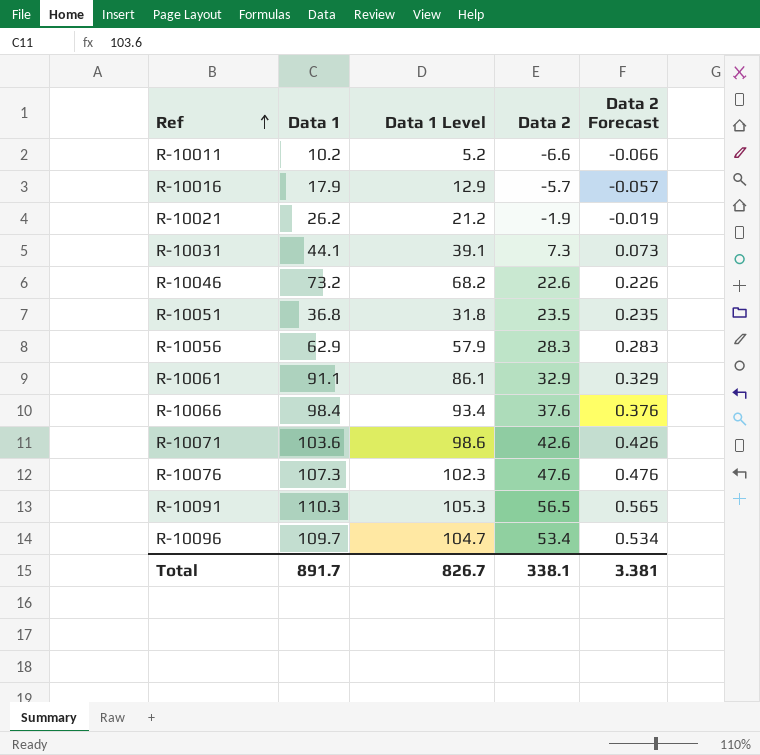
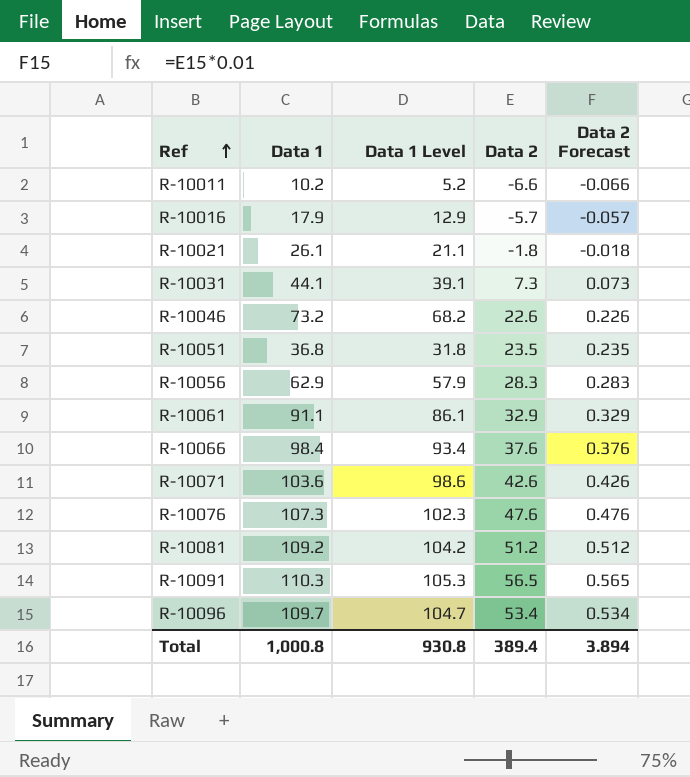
R-10021 | Data 1: 26.2 -> 26.1
R-10021 | Data 1 Level: 21.2 -> 21.1
R-10021 | Data 2: -1.9 -> -1.8
R-10021 | Data 2 Forecast: -0.019 -> -0.018
row R-10081: none -> 109.2 | 104.2 | 51.2 | 0.512
Total | Data 1: 891.7 -> 1,000.8
Total | Data 1 Level: 826.7 -> 930.8
Total | Data 2: 338.1 -> 389.4
Total | Data 2 Forecast: 3.381 -> 3.894

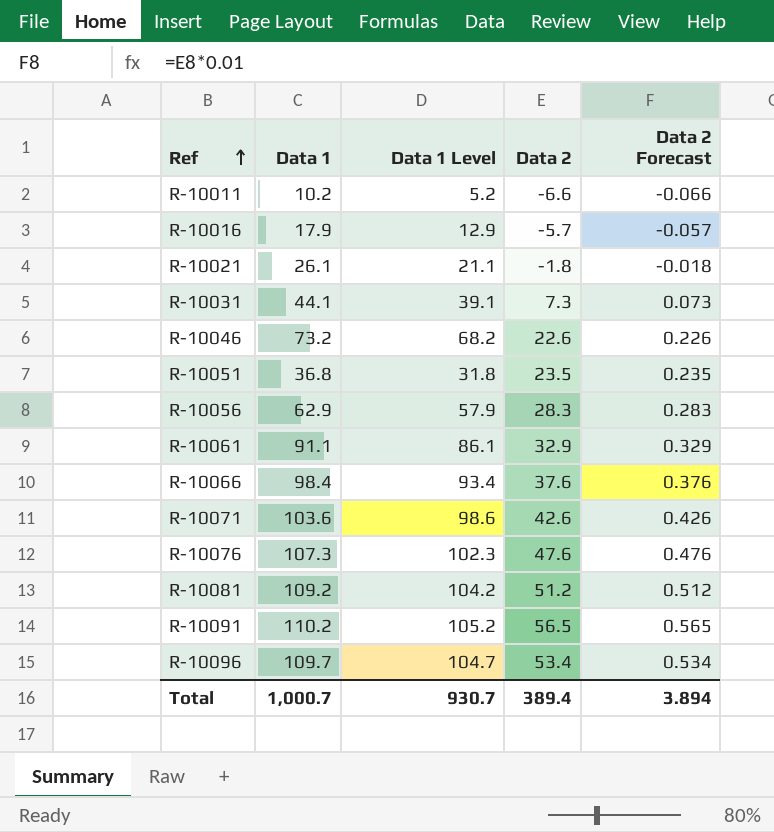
R-10091 | Data 1: 110.3 -> 110.2
R-10091 | Data 1 Level: 105.3 -> 105.2
Total | Data 1: 1,000.8 -> 1,000.7
Total | Data 1 Level: 930.8 -> 930.7

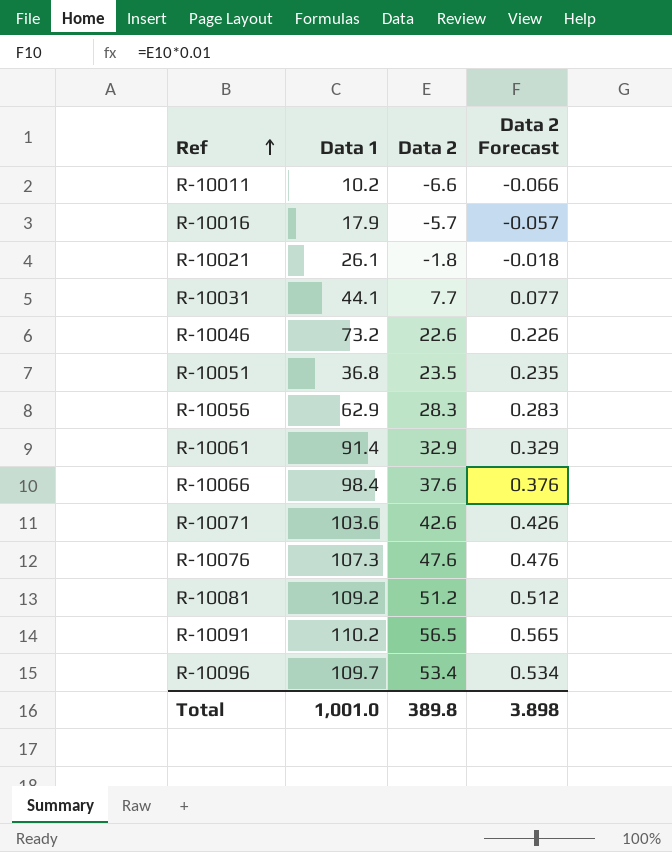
column Data 1 Level | formula: [Data 1] - 5 -> none
R-10031 | Data 2: 7.3 -> 7.7
R-10031 | Data 2 Forecast: 0.073 -> 0.077
R-10061 | Data 1: 91.1 -> 91.4
Total | Data 1: 1,000.7 -> 1,001.0
Total | Data 2: 389.4 -> 389.8
Total | Data 2 Forecast: 3.894 -> 3.898

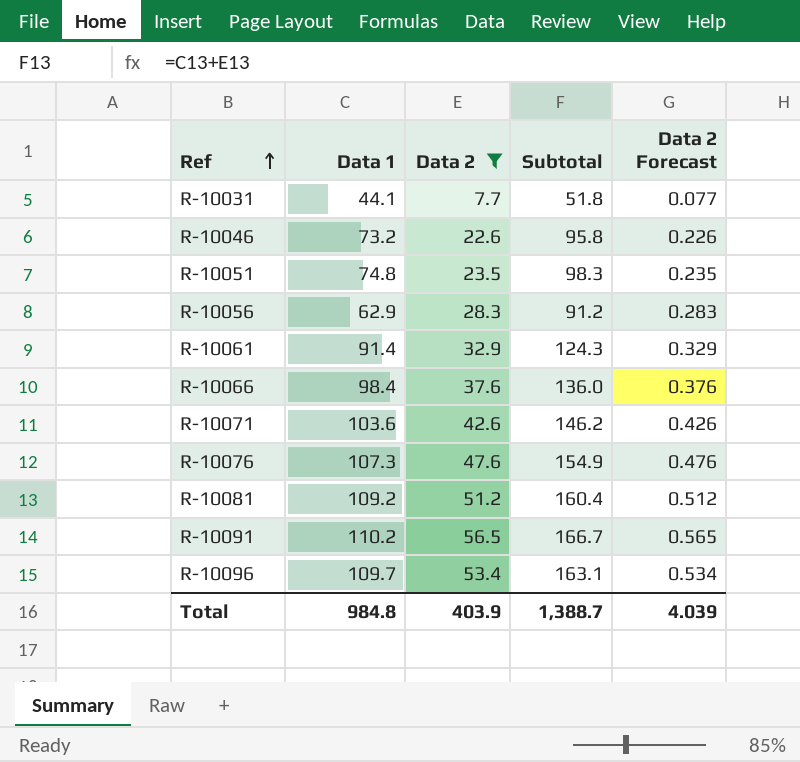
filter: none -> Data 2 >= 7.7
column Subtotal | formula: none -> [Data 1] + [Data 2]
R-10051 | Data 1: 36.8 -> 74.8
Total | Data 1: 1,001.0 -> 984.8
Total | Data 2: 389.8 -> 403.9
Total | Data 2 Forecast: 3.898 -> 4.039

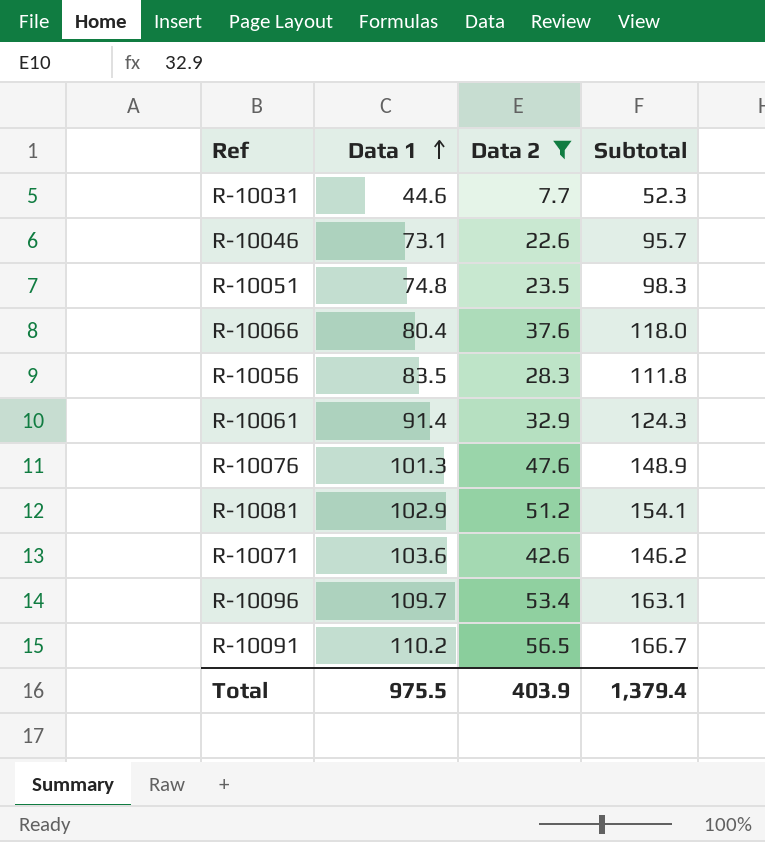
row order: Ref ascending -> Data 1 ascending
column Data 2 Forecast | formula: [Data 2] * 0.01 -> none
R-10031 | Data 1: 44.1 -> 44.6
R-10031 | Subtotal: 51.8 -> 52.3
R-10046 | Data 1: 73.2 -> 73.1
R-10046 | Subtotal: 95.8 -> 95.7
R-10066 | Data 1: 98.4 -> 80.4
R-10066 | Subtotal: 136.0 -> 118.0
R-10056 | Data 1: 62.9 -> 83.5
R-10056 | Subtotal: 91.2 -> 111.8
R-10076 | Data 1: 107.3 -> 101.3
R-10076 | Subtotal: 154.9 -> 148.9
R-10081 | Data 1: 109.2 -> 102.9
R-10081 | Subtotal: 160.4 -> 154.1
Total | Data 1: 984.8 -> 975.5
Total | Subtotal: 1,388.7 -> 1,379.4

